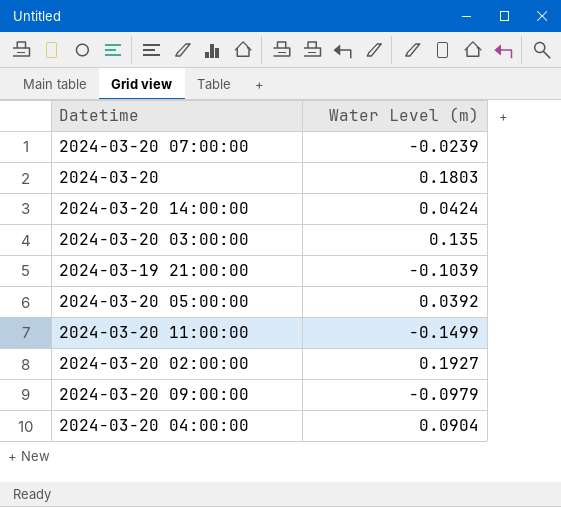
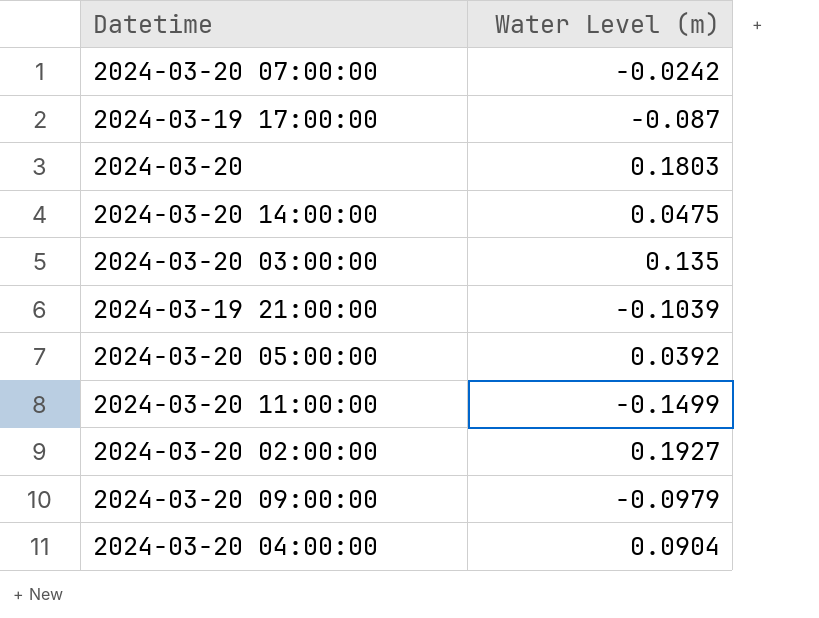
2024-03-20 07:00:00 | Water Level (m): -0.0239 -> -0.0242
row 2024-03-19 17:00:00: none -> -0.087
2024-03-20 14:00:00 | Water Level (m): 0.0424 -> 0.0475

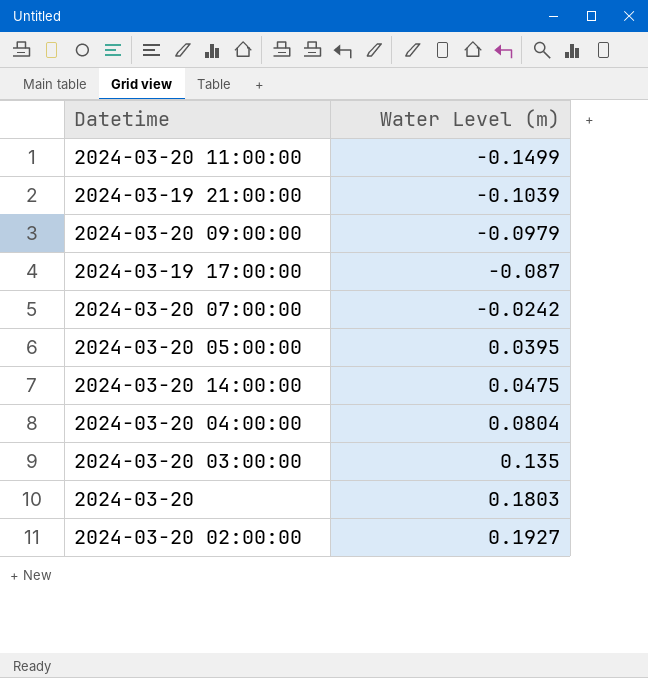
row order: none -> Water Level (m) ascending
2024-03-20 05:00:00 | Water Level (m): 0.0392 -> 0.0395
2024-03-20 04:00:00 | Water Level (m): 0.0904 -> 0.0804

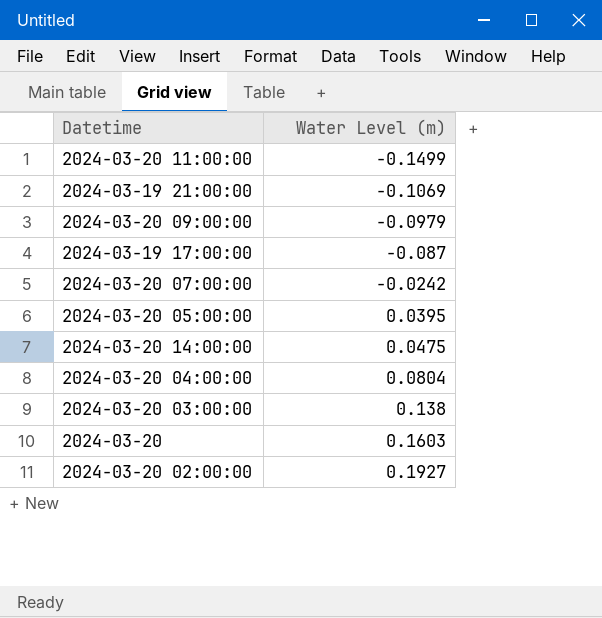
2024-03-19 21:00:00 | Water Level (m): -0.1039 -> -0.1069
2024-03-20 03:00:00 | Water Level (m): 0.135 -> 0.138
2024-03-20 | Water Level (m): 0.1803 -> 0.1603

